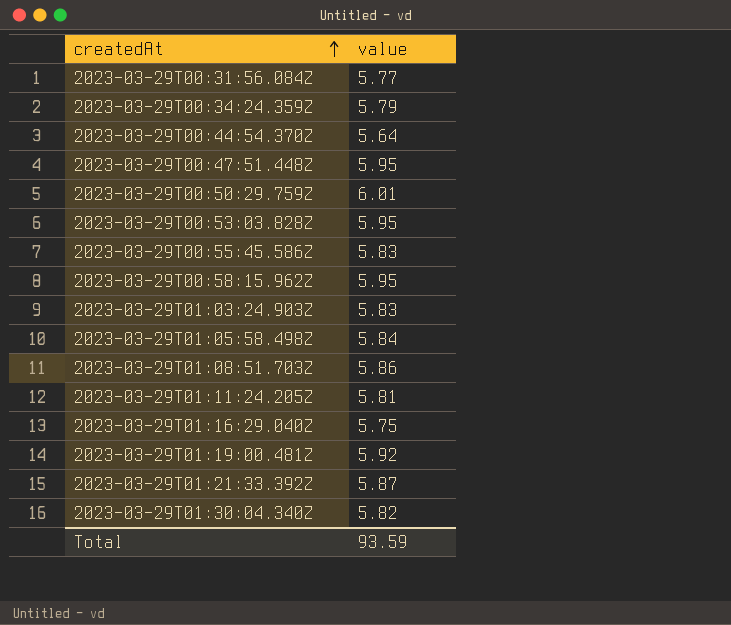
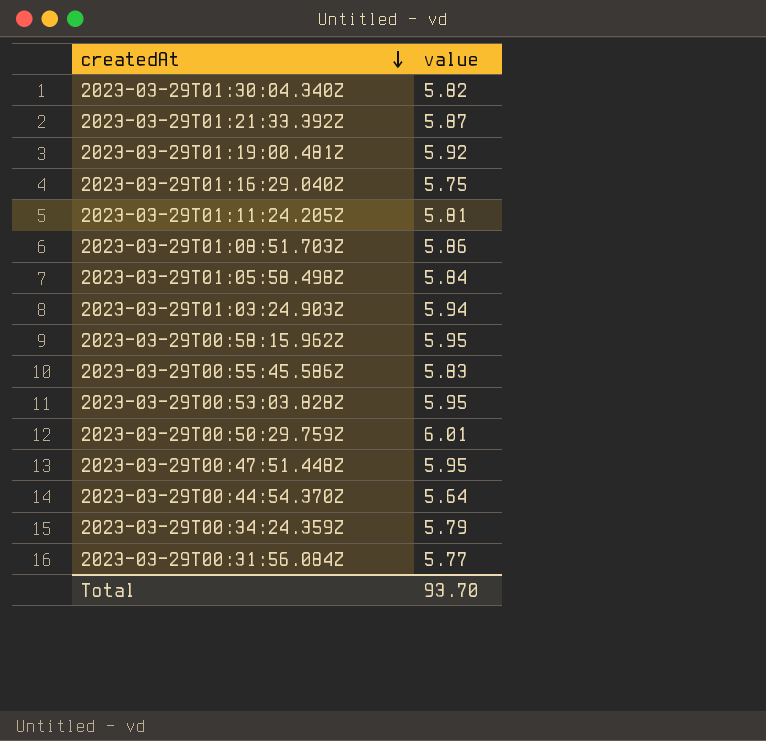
row order: createdAt ascending -> createdAt descending
2023-03-29T01:03:24.903Z | value: 5.83 -> 5.94
Total | value: 93.59 -> 93.70

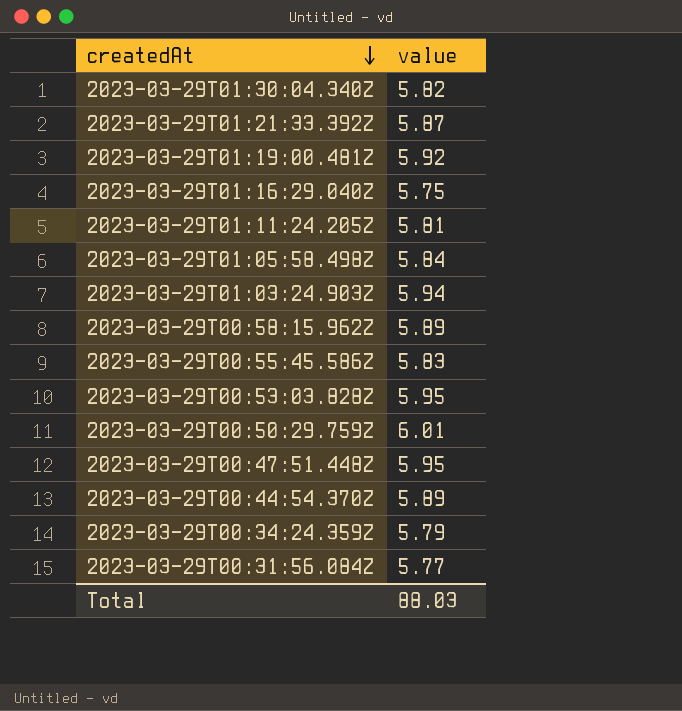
row 2023-03-29T01:08:51.703Z: 5.86 -> none
2023-03-29T00:58:15.962Z | value: 5.95 -> 5.89
2023-03-29T00:44:54.370Z | value: 5.64 -> 5.89
Total | value: 93.70 -> 88.03

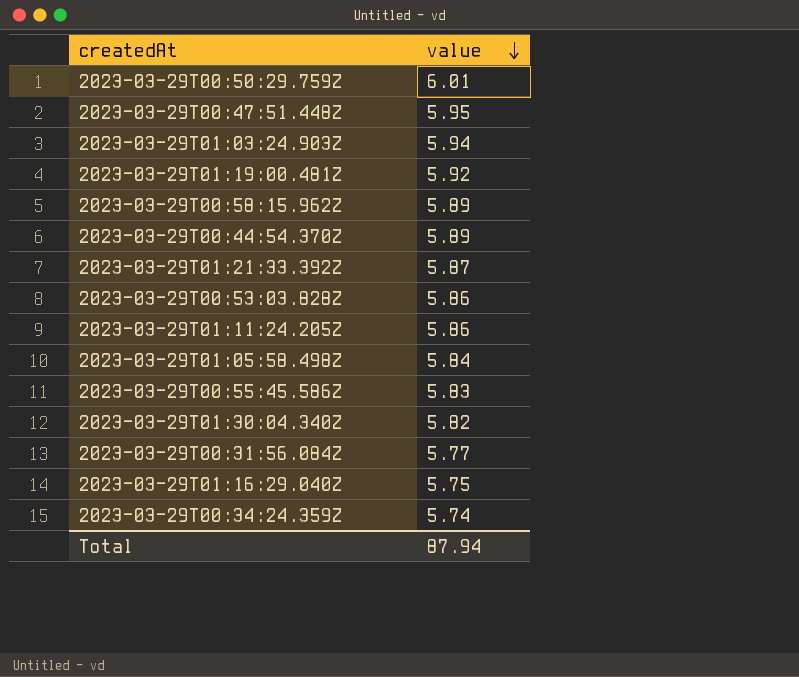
row order: createdAt descending -> value descending
2023-03-29T00:53:03.828Z | value: 5.95 -> 5.86
2023-03-29T01:11:24.205Z | value: 5.81 -> 5.86
2023-03-29T00:34:24.359Z | value: 5.79 -> 5.74
Total | value: 88.03 -> 87.94

